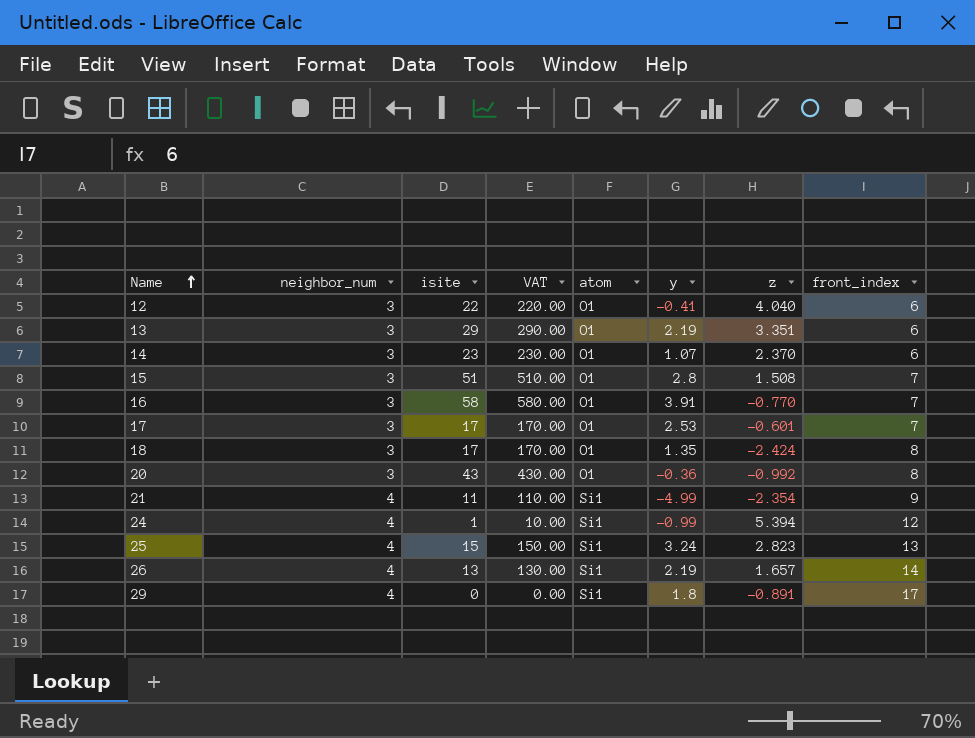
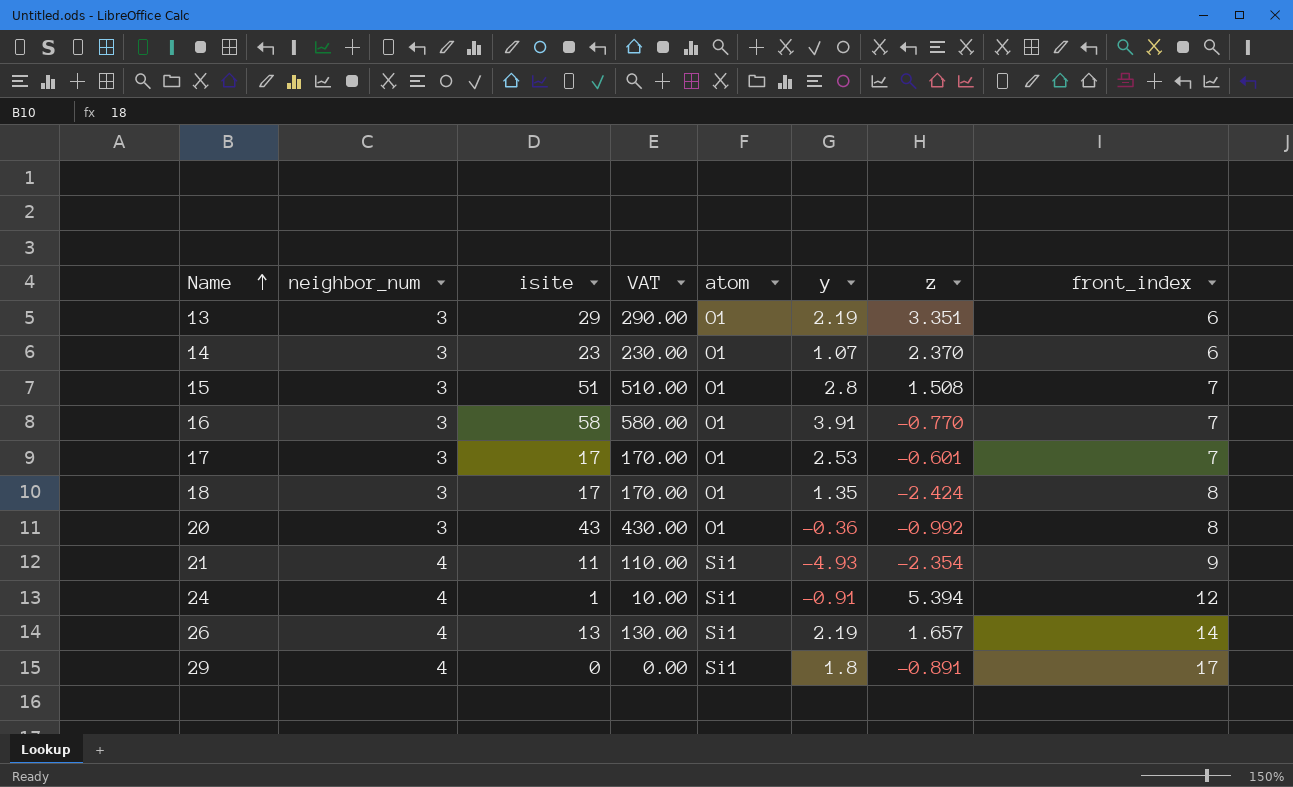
row 12: 3 | 22 | 220.00 | O1 | -0.41 | 4.040 | 6 -> none
row 25: 4 | 15 | 150.00 | Si1 | 3.24 | 2.823 | 13 -> none
21 | y: -4.99 -> -4.93
24 | y: -0.99 -> -0.91

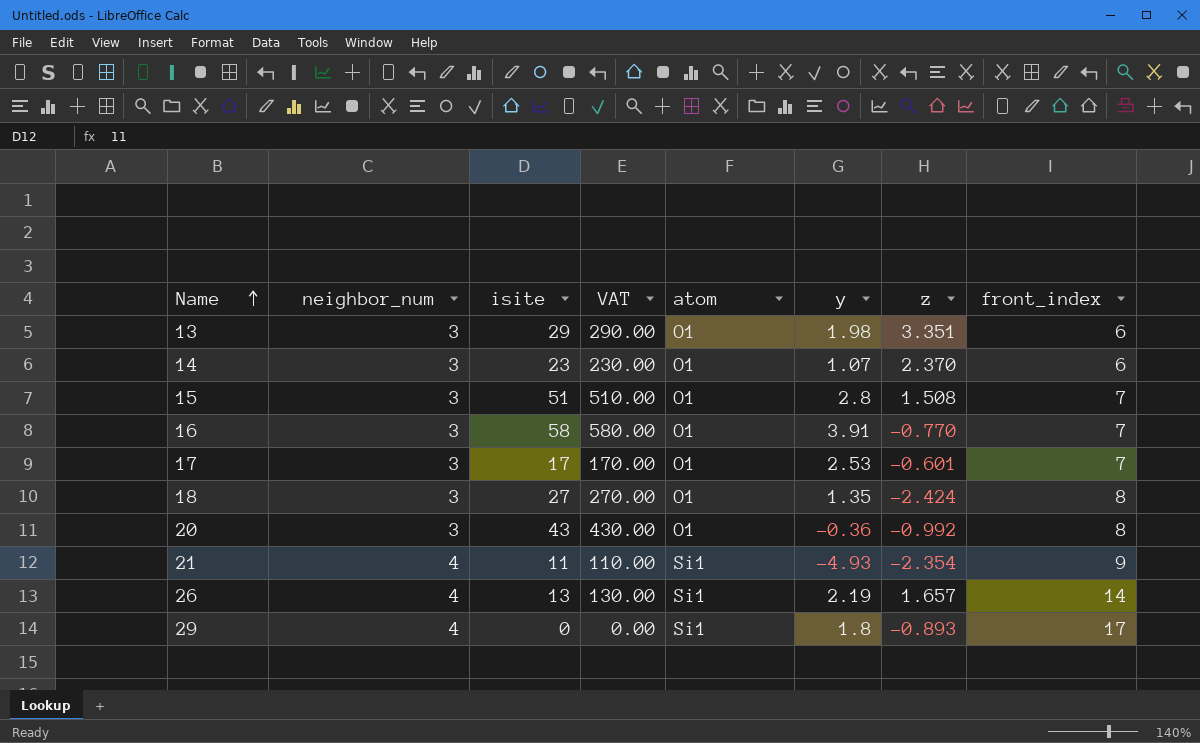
row 24: 4 | 1 | 10.00 | Si1 | -0.91 | 5.394 | 12 -> none
13 | y: 2.19 -> 1.98
18 | isite: 17 -> 27
18 | VAT: 170.00 -> 270.00
29 | z: -0.891 -> -0.893

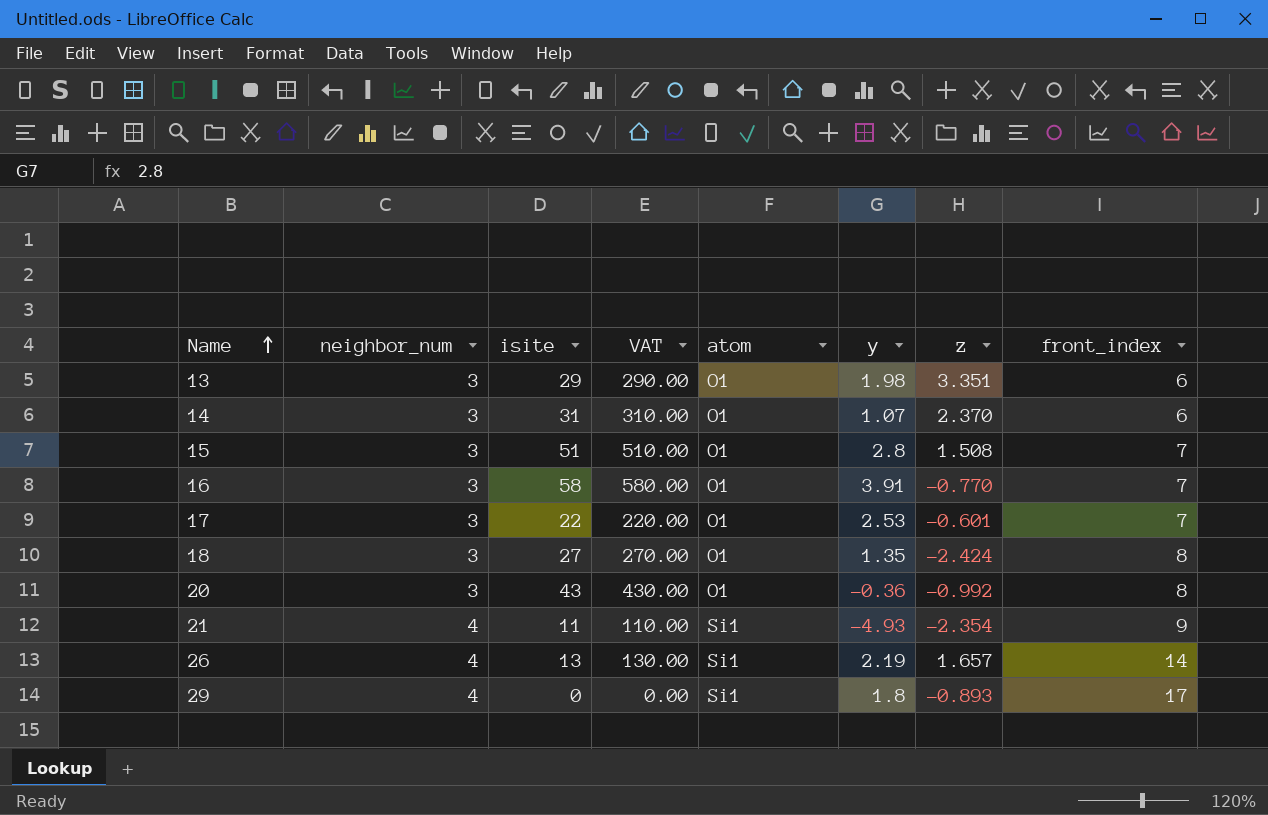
14 | isite: 23 -> 31
14 | VAT: 230.00 -> 310.00
17 | isite: 17 -> 22
17 | VAT: 170.00 -> 220.00

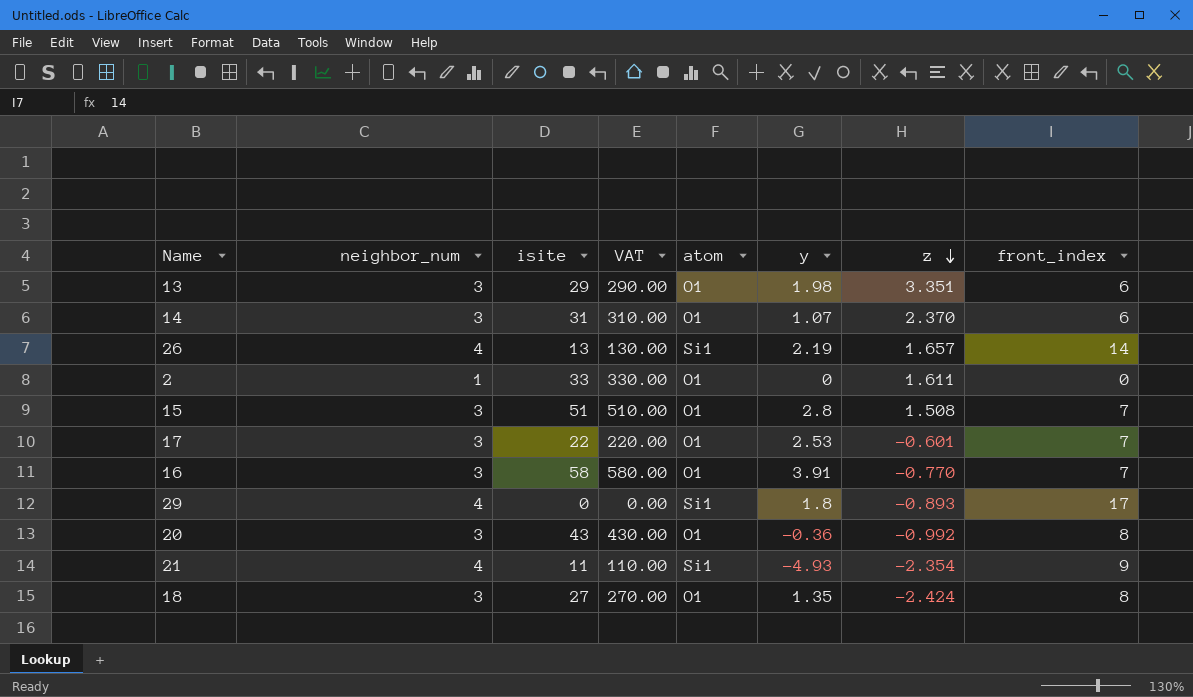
row order: Name ascending -> z descending
row 2: none -> 1 | 33 | 330.00 | O1 | 0 | 1.611 | 0

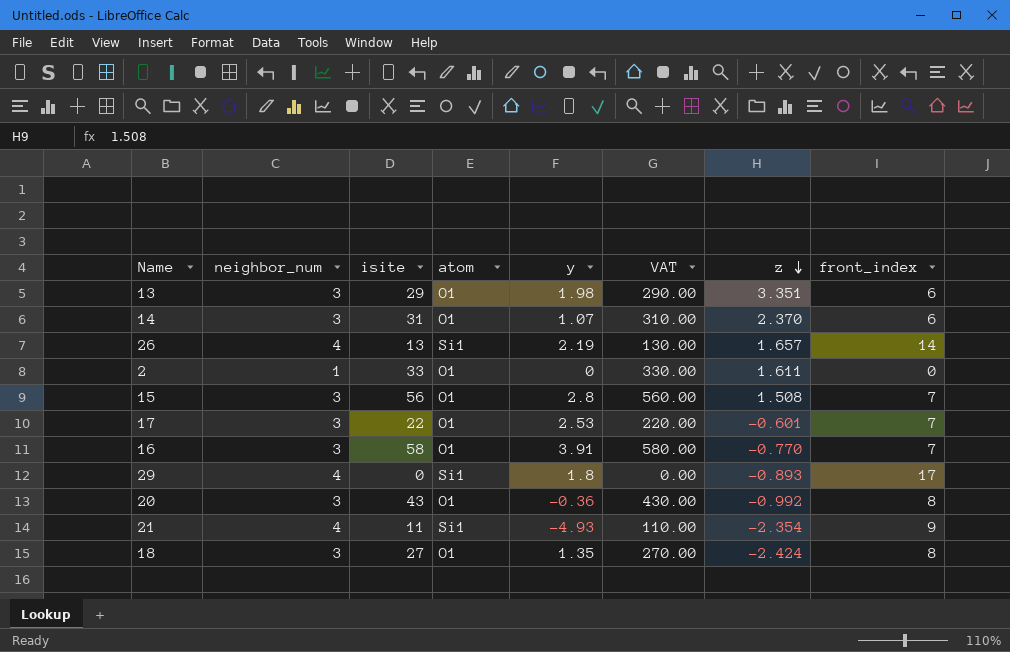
column VAT | position: 4 -> 6
15 | isite: 51 -> 56
15 | VAT: 510.00 -> 560.00

